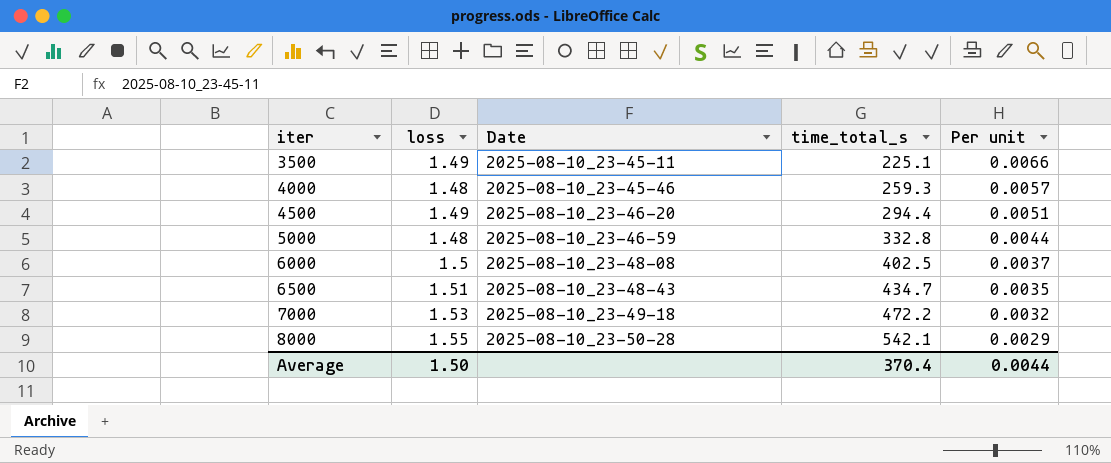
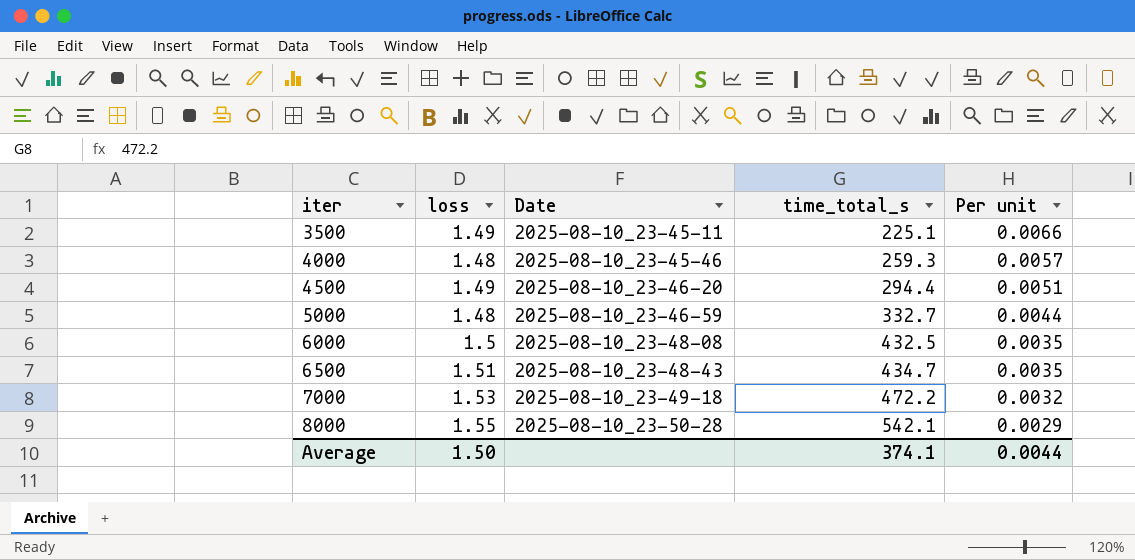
5000 | time_total_s: 332.8 -> 332.7
6000 | time_total_s: 402.5 -> 432.5
6000 | Per unit: 0.0037 -> 0.0035
Average | time_total_s: 370.4 -> 374.1

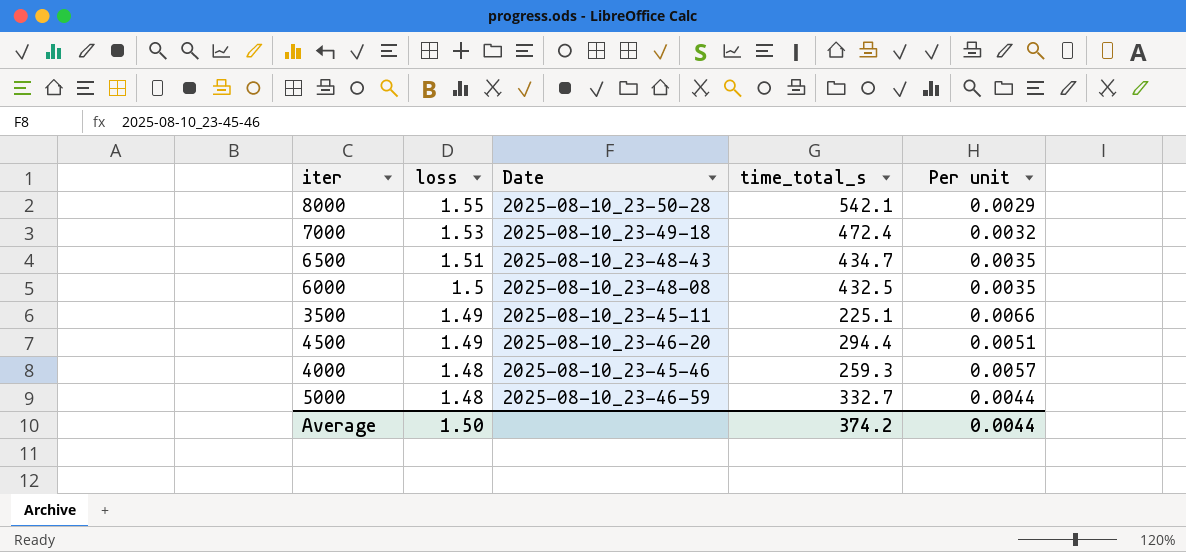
row order: iter ascending -> loss descending
7000 | time_total_s: 472.2 -> 472.4
Average | time_total_s: 374.1 -> 374.2

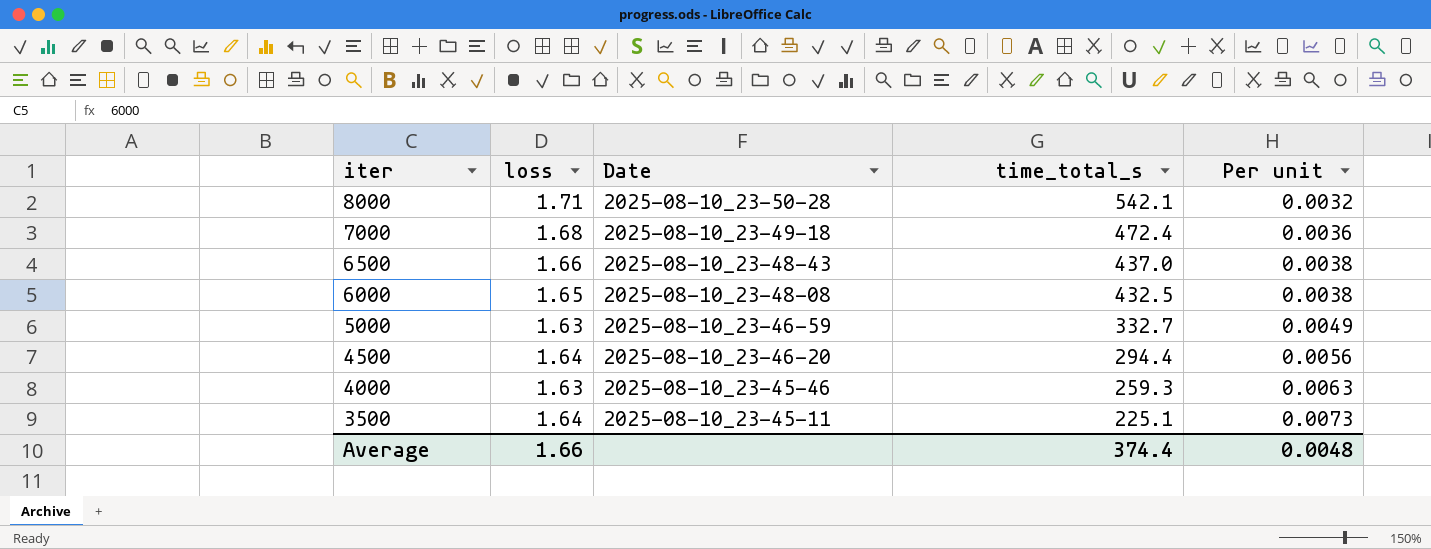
row order: loss descending -> iter descending
8000 | loss: 1.55 -> 1.71
8000 | Per unit: 0.0029 -> 0.0032
7000 | loss: 1.53 -> 1.68
7000 | Per unit: 0.0032 -> 0.0036
6500 | loss: 1.51 -> 1.66
6500 | time_total_s: 434.7 -> 437.0
6500 | Per unit: 0.0035 -> 0.0038
6000 | loss: 1.5 -> 1.65
6000 | Per unit: 0.0035 -> 0.0038
5000 | loss: 1.48 -> 1.63
5000 | Per unit: 0.0044 -> 0.0049
4500 | loss: 1.49 -> 1.64
4500 | Per unit: 0.0051 -> 0.0056
4000 | loss: 1.48 -> 1.63
4000 | Per unit: 0.0057 -> 0.0063
3500 | loss: 1.49 -> 1.64
3500 | Per unit: 0.0066 -> 0.0073
Average | loss: 1.50 -> 1.66
Average | time_total_s: 374.2 -> 374.4
Average | Per unit: 0.0044 -> 0.0048

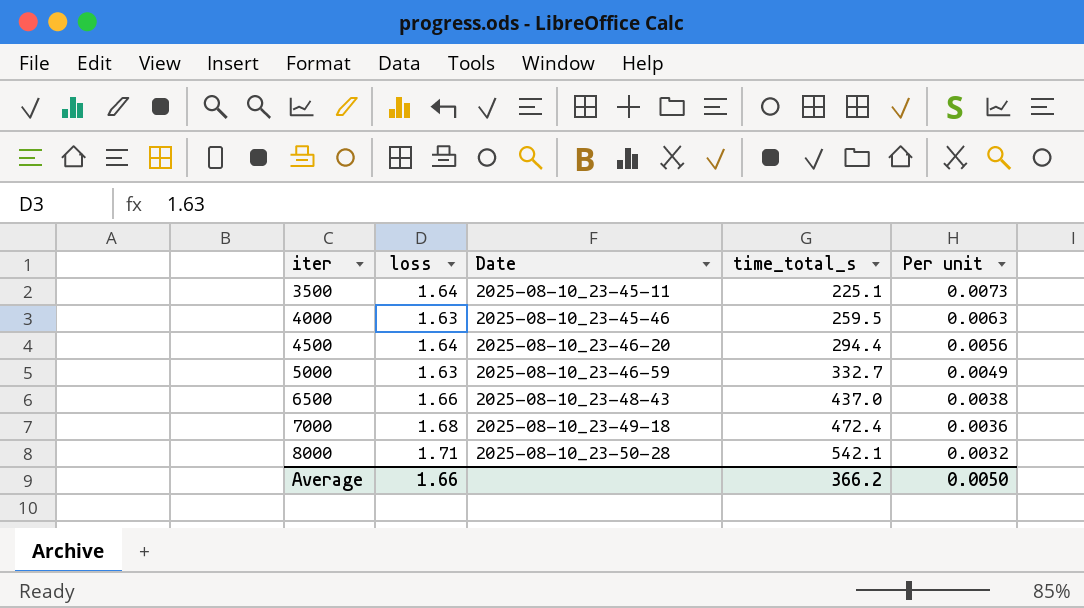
row order: iter descending -> iter ascending
row 6000: 1.65 | 2025-08-10_23-48-08 | 432.5 | 0.0038 -> none
4000 | time_total_s: 259.3 -> 259.5
Average | time_total_s: 374.4 -> 366.2
Average | Per unit: 0.0048 -> 0.0050

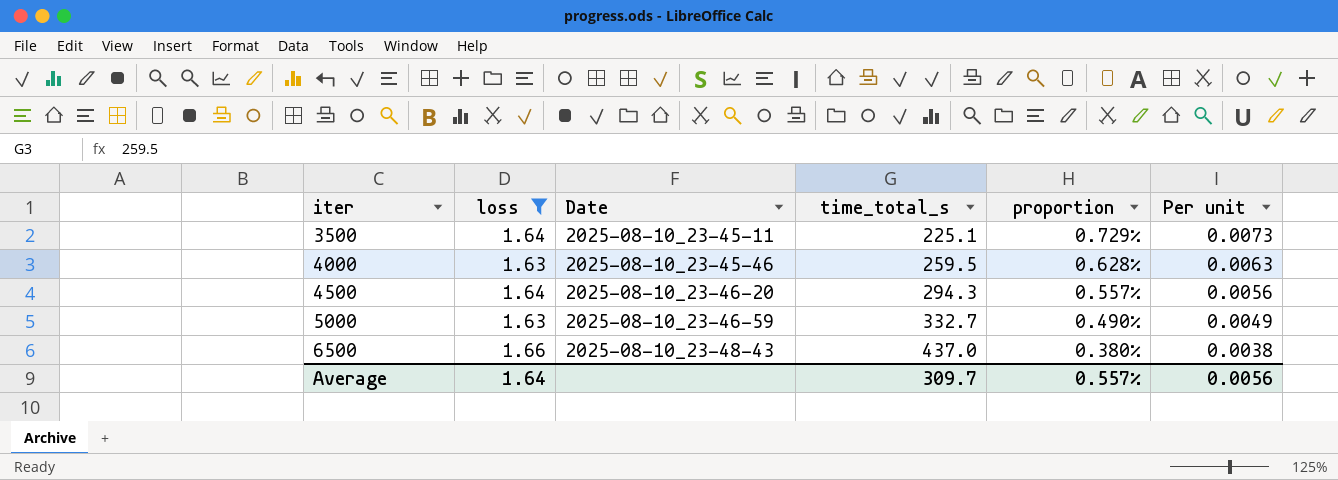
filter: none -> loss <= 1.66
column proportion | formula: none -> [loss] / [time_total_s]
4500 | time_total_s: 294.4 -> 294.3
Average | loss: 1.66 -> 1.64
Average | time_total_s: 366.2 -> 309.7
Average | Per unit: 0.0050 -> 0.0056

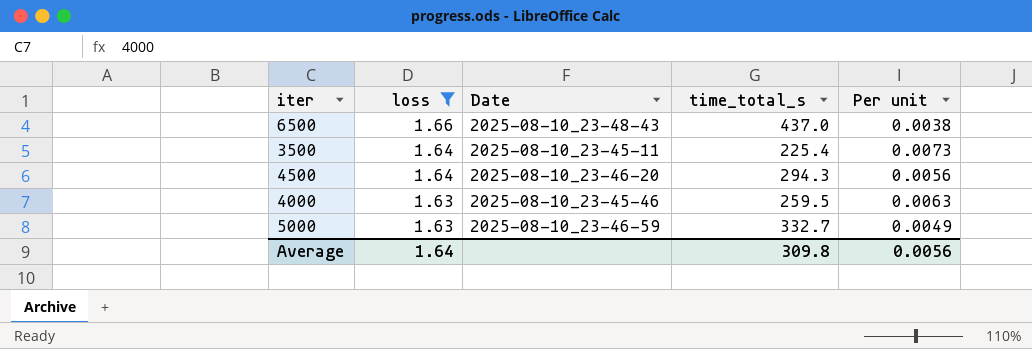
row order: iter ascending -> loss descending
column proportion | formula: [loss] / [time_total_s] -> none
3500 | time_total_s: 225.1 -> 225.4
Average | time_total_s: 309.7 -> 309.8

